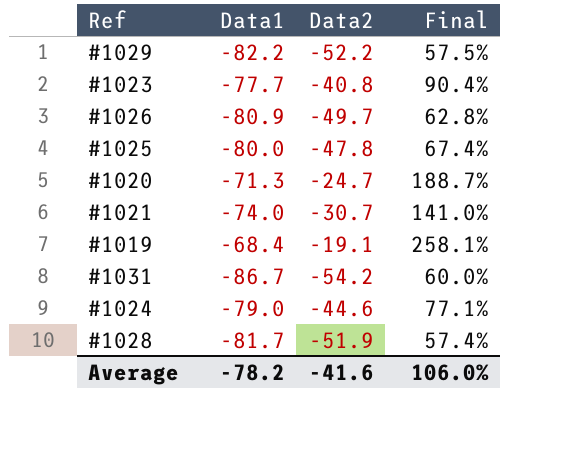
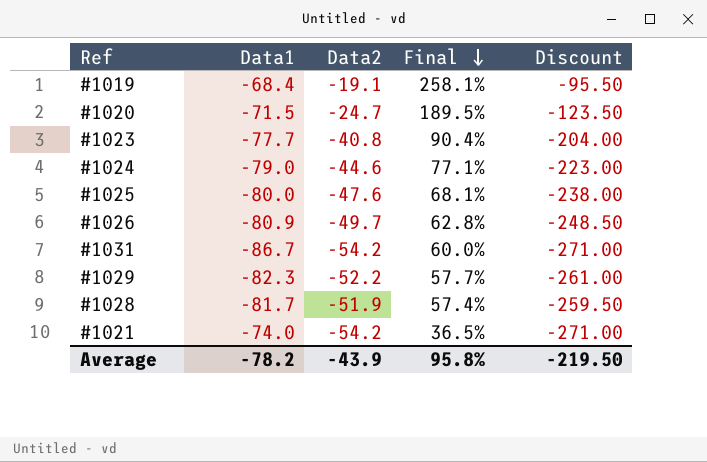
row order: none -> Final descending
column Discount | formula: none -> [Data2] * 5
#1020 | Data1: -71.3 -> -71.5
#1020 | Final: 188.7% -> 189.5%
#1025 | Data2: -47.8 -> -47.6
#1025 | Final: 67.4% -> 68.1%
#1029 | Data1: -82.2 -> -82.3
#1029 | Final: 57.5% -> 57.7%
#1021 | Data2: -30.7 -> -54.2
#1021 | Final: 141.0% -> 36.5%
Average | Data2: -41.6 -> -43.9
Average | Final: 106.0% -> 95.8%

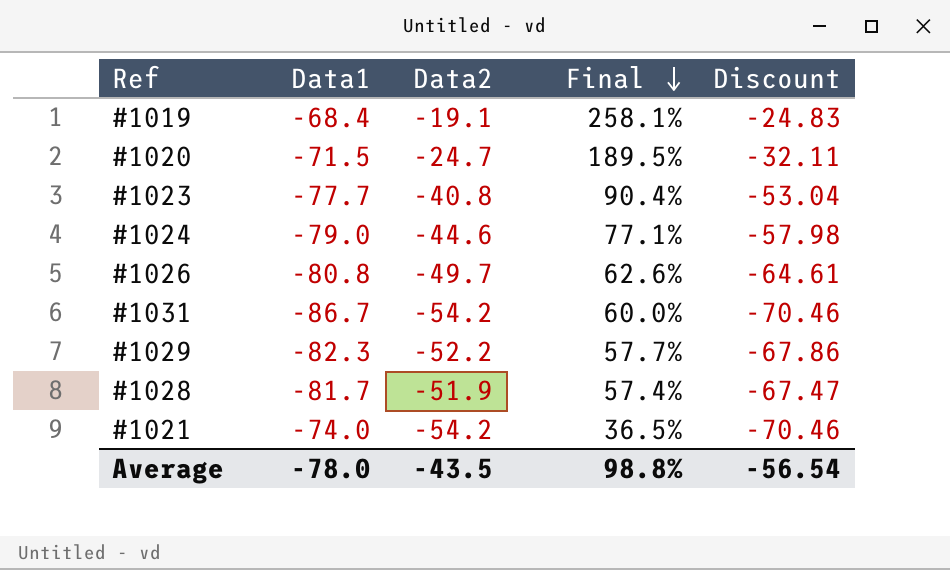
column Discount | formula: [Data2] * 5 -> [Data2] * 1.3
row #1025: -80.0 | -47.6 | 68.1% | -238.00 -> none
#1026 | Data1: -80.9 -> -80.8
#1026 | Final: 62.8% -> 62.6%
Average | Data1: -78.2 -> -78.0
Average | Data2: -43.9 -> -43.5
Average | Final: 95.8% -> 98.8%
Average | Discount: -219.50 -> -56.54

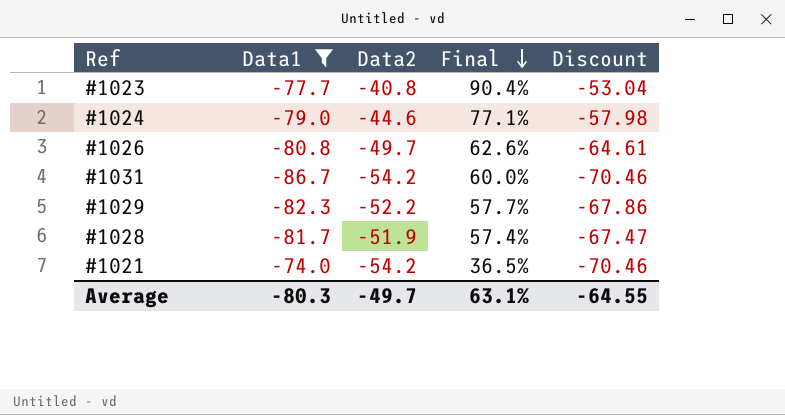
filter: none -> Data1 <= -74.0
Average | Data1: -78.0 -> -80.3
Average | Data2: -43.5 -> -49.7
Average | Final: 98.8% -> 63.1%
Average | Discount: -56.54 -> -64.55

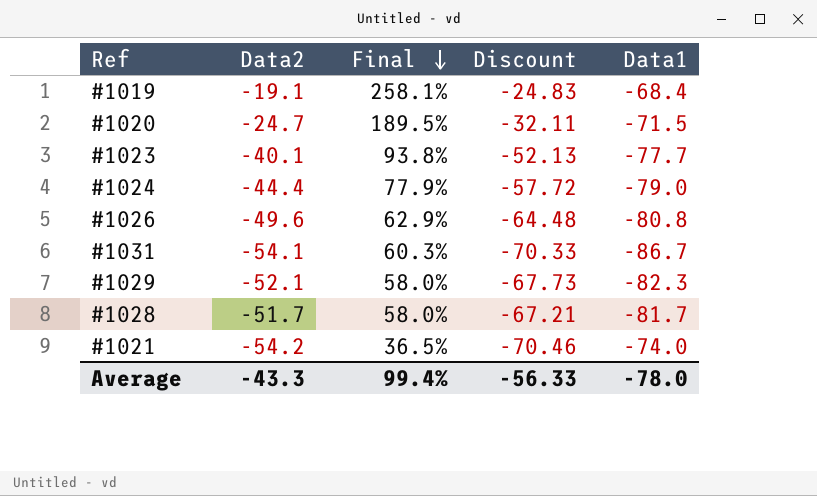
filter: Data1 <= -74.0 -> none
column Data1 | position: 2 -> 5
#1023 | Data2: -40.8 -> -40.1
#1023 | Final: 90.4% -> 93.8%
#1023 | Discount: -53.04 -> -52.13
#1024 | Data2: -44.6 -> -44.4
#1024 | Final: 77.1% -> 77.9%
#1024 | Discount: -57.98 -> -57.72
#1026 | Data2: -49.7 -> -49.6
#1026 | Final: 62.6% -> 62.9%
#1026 | Discount: -64.61 -> -64.48
#1031 | Data2: -54.2 -> -54.1
#1031 | Final: 60.0% -> 60.3%
#1031 | Discount: -70.46 -> -70.33
#1029 | Data2: -52.2 -> -52.1
#1029 | Final: 57.7% -> 58.0%
#1029 | Discount: -67.86 -> -67.73
#1028 | Data2: -51.9 -> -51.7
#1028 | Final: 57.4% -> 58.0%
#1028 | Discount: -67.47 -> -67.21
Average | Data2: -49.7 -> -43.3
Average | Final: 63.1% -> 99.4%
Average | Discount: -64.55 -> -56.33
Average | Data1: -80.3 -> -78.0

